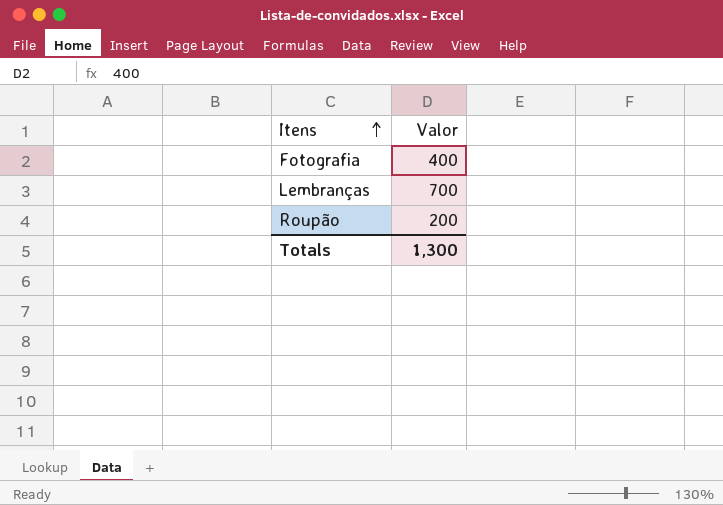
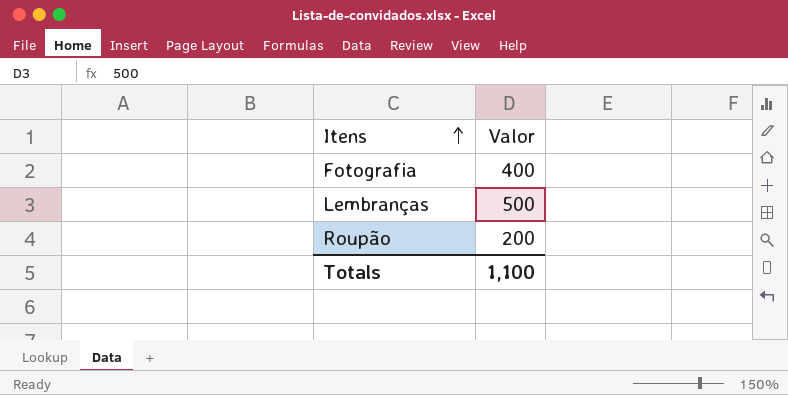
Lembranças | Valor: 700 -> 500
Totals | Valor: 1,300 -> 1,100

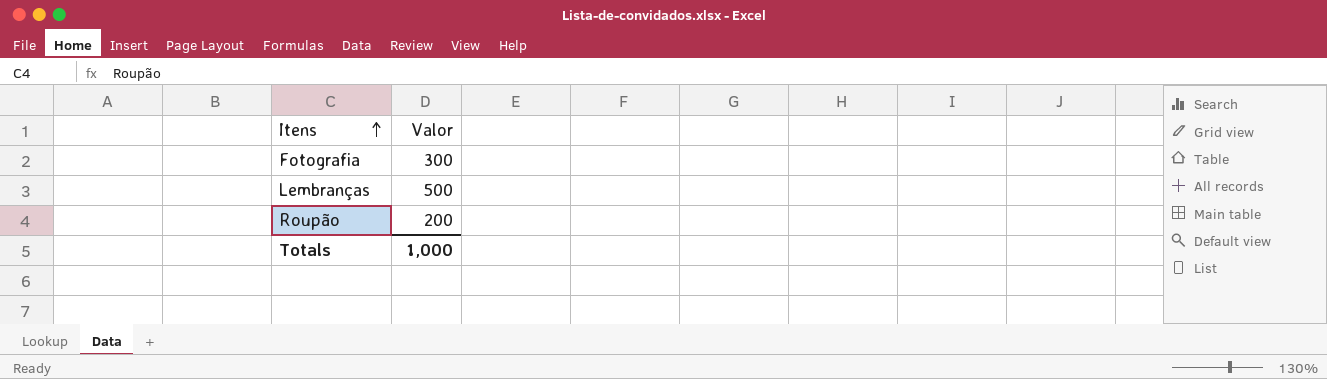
Fotografia | Valor: 400 -> 300
Totals | Valor: 1,100 -> 1,000

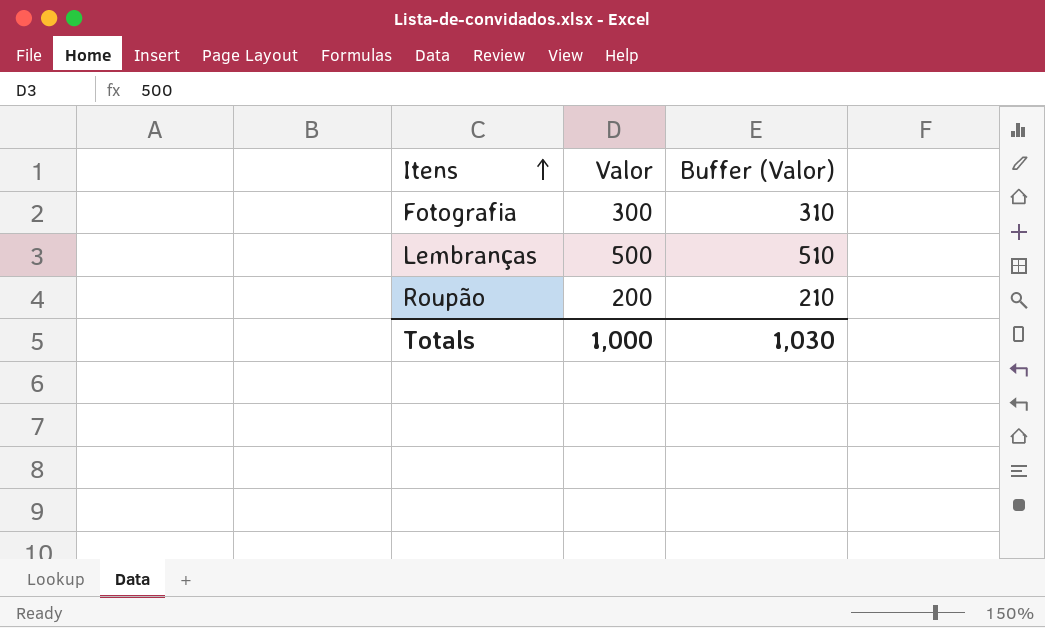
column Buffer (Valor) | formula: none -> [Valor] + 10

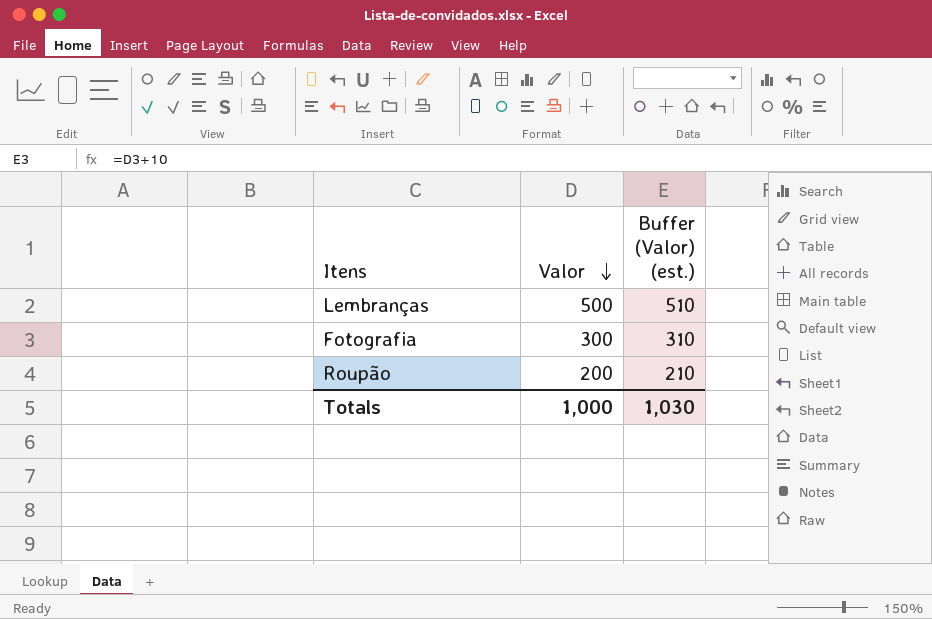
row order: Itens ascending -> Valor descending
column name: Buffer (Valor) -> Buffer (Valor) (est.)

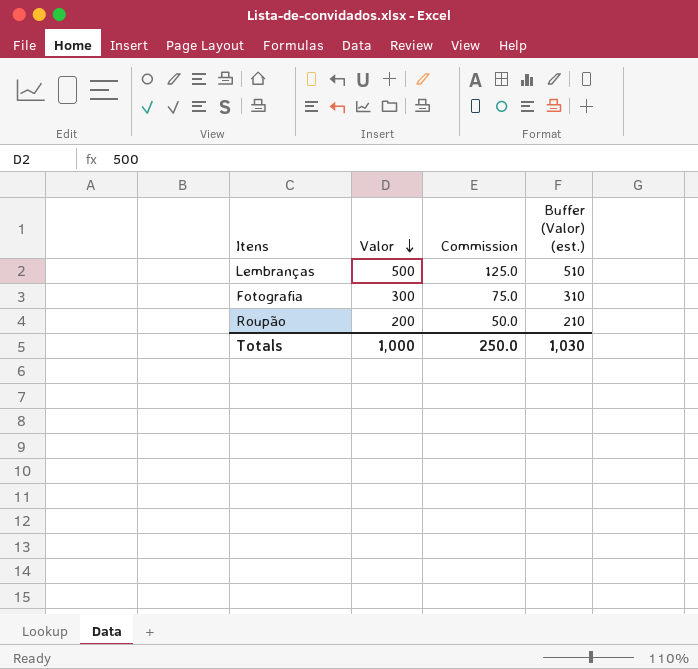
column Commission | formula: none -> [Valor] * 0.25

